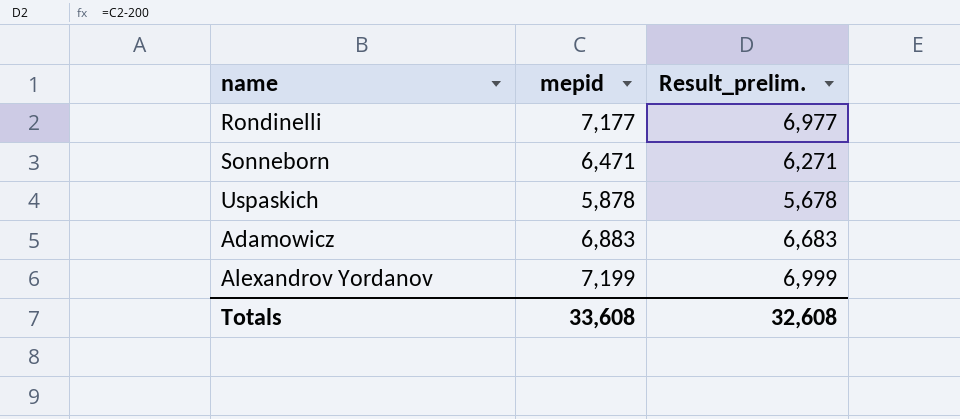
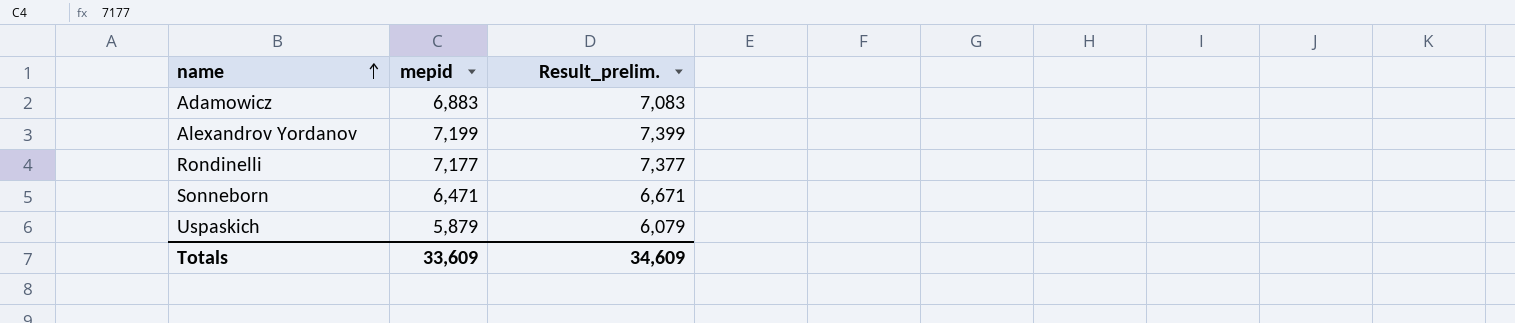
row order: none -> name ascending
column Result_prelim. | formula: [mepid] - 200 -> [mepid] + 200
Uspaskich | mepid: 5,878 -> 5,879
Totals | mepid: 33,608 -> 33,609
Totals | Result_prelim.: 32,608 -> 34,609

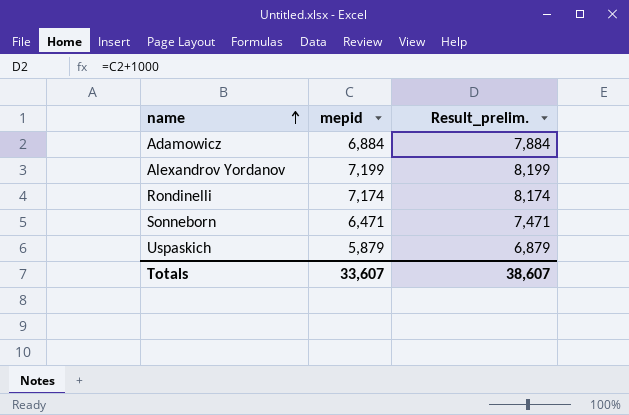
column Result_prelim. | formula: [mepid] + 200 -> [mepid] + 1000
Adamowicz | mepid: 6,883 -> 6,884
Rondinelli | mepid: 7,177 -> 7,174
Totals | mepid: 33,609 -> 33,607
Totals | Result_prelim.: 34,609 -> 38,607

